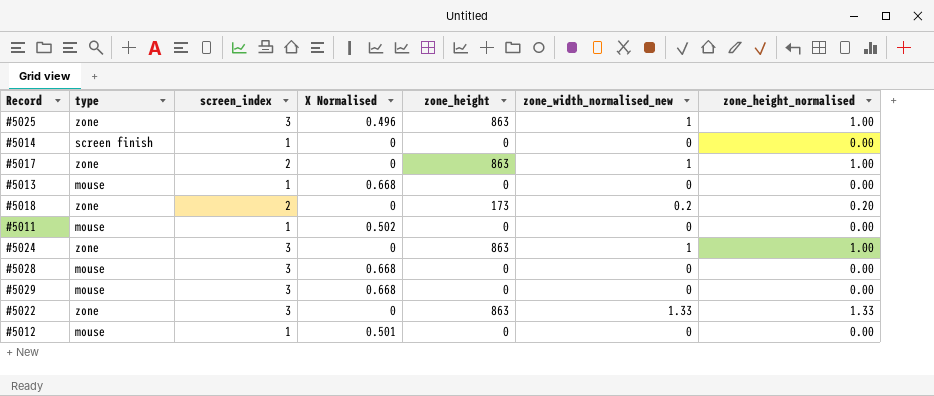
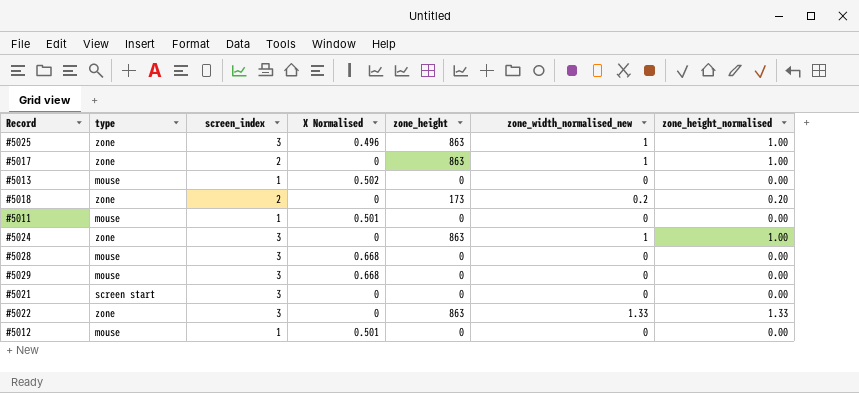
row #5014: screen finish | 1 | 0 | 0 | 0 | 0.00 -> none
#5013 | X Normalised: 0.668 -> 0.502
#5011 | X Normalised: 0.502 -> 0.501
row #5021: none -> screen start | 3 | 0 | 0 | 0 | 0.00

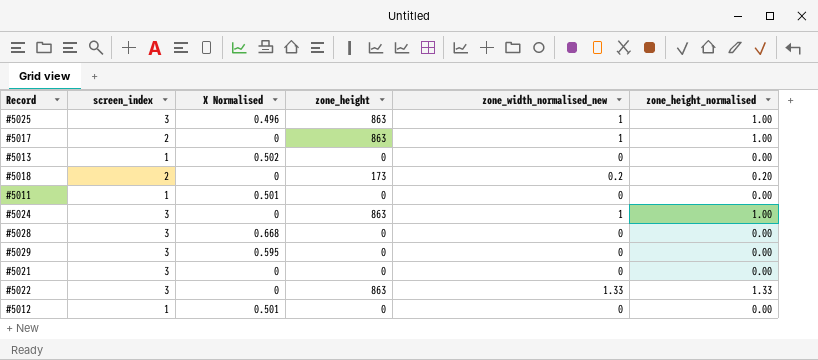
column type | position: 2 -> none
#5029 | X Normalised: 0.668 -> 0.595

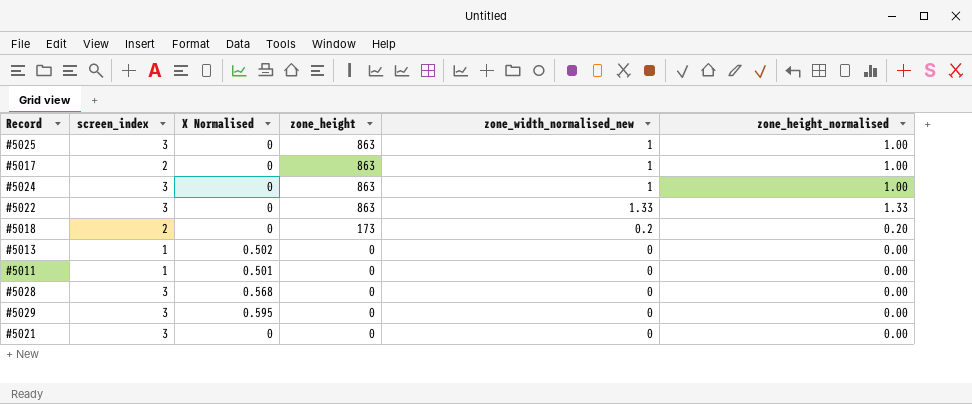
row order: none -> zone_height descending
row #5012: 1 | 0.501 | 0 | 0 | 0.00 -> none
#5025 | X Normalised: 0.496 -> 0
#5028 | X Normalised: 0.668 -> 0.568

